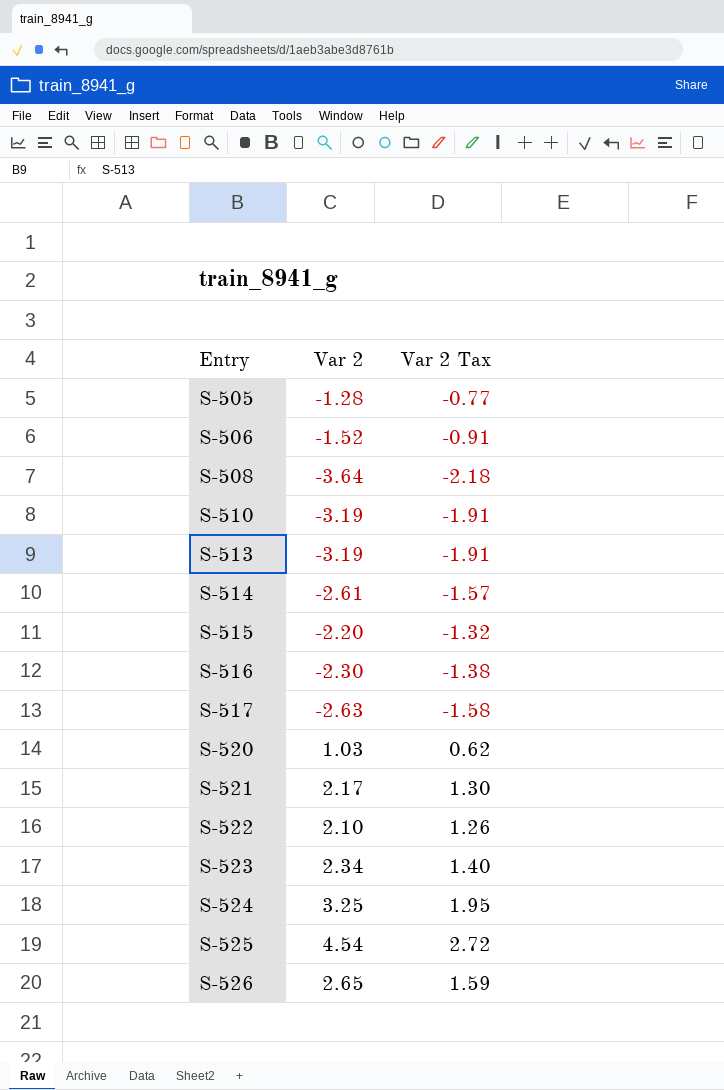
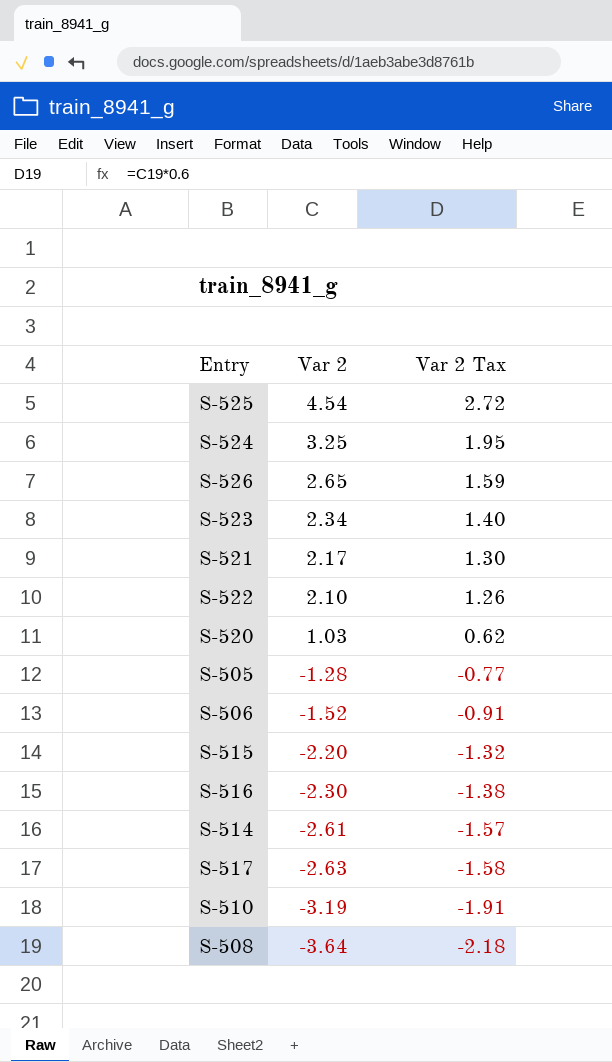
row order: Entry ascending -> Var 2 descending
row S-513: -3.19 | -1.91 -> none

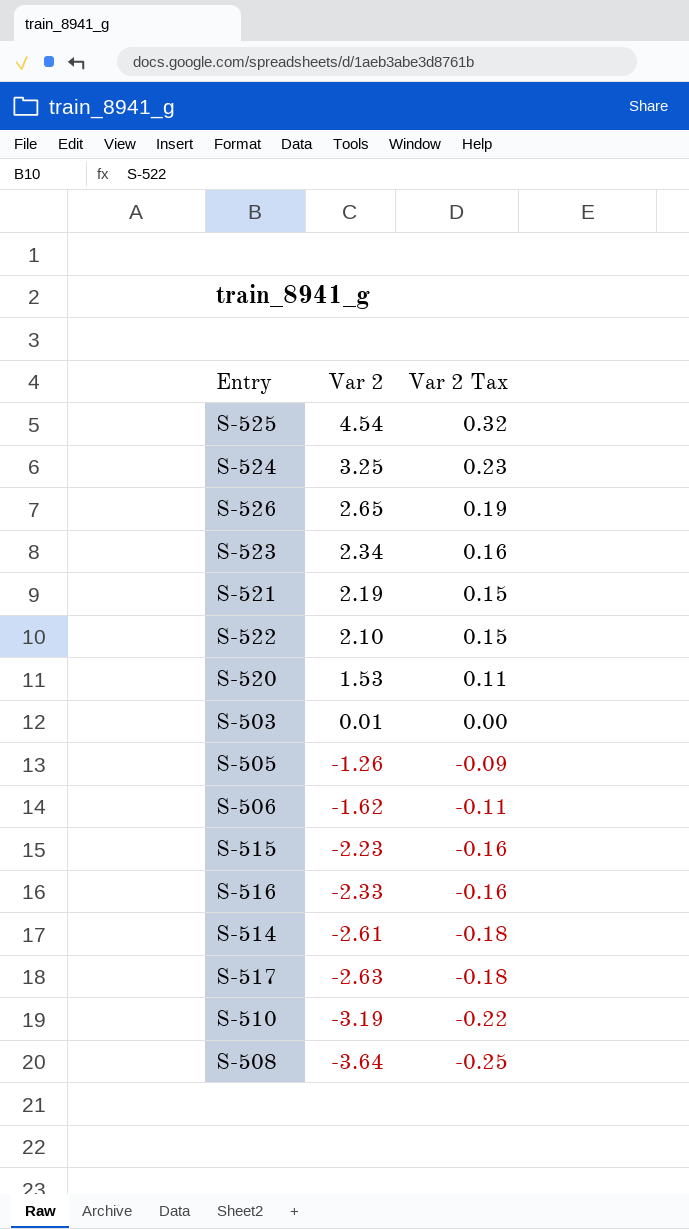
column Var 2 Tax | formula: [Var 2] * 0.6 -> [Var 2] * 0.07
S-521 | Var 2: 2.17 -> 2.19
S-520 | Var 2: 1.03 -> 1.53
row S-503: none -> 0.01 | 0.00
S-505 | Var 2: -1.28 -> -1.26
S-506 | Var 2: -1.52 -> -1.62
S-515 | Var 2: -2.20 -> -2.23
S-516 | Var 2: -2.30 -> -2.33

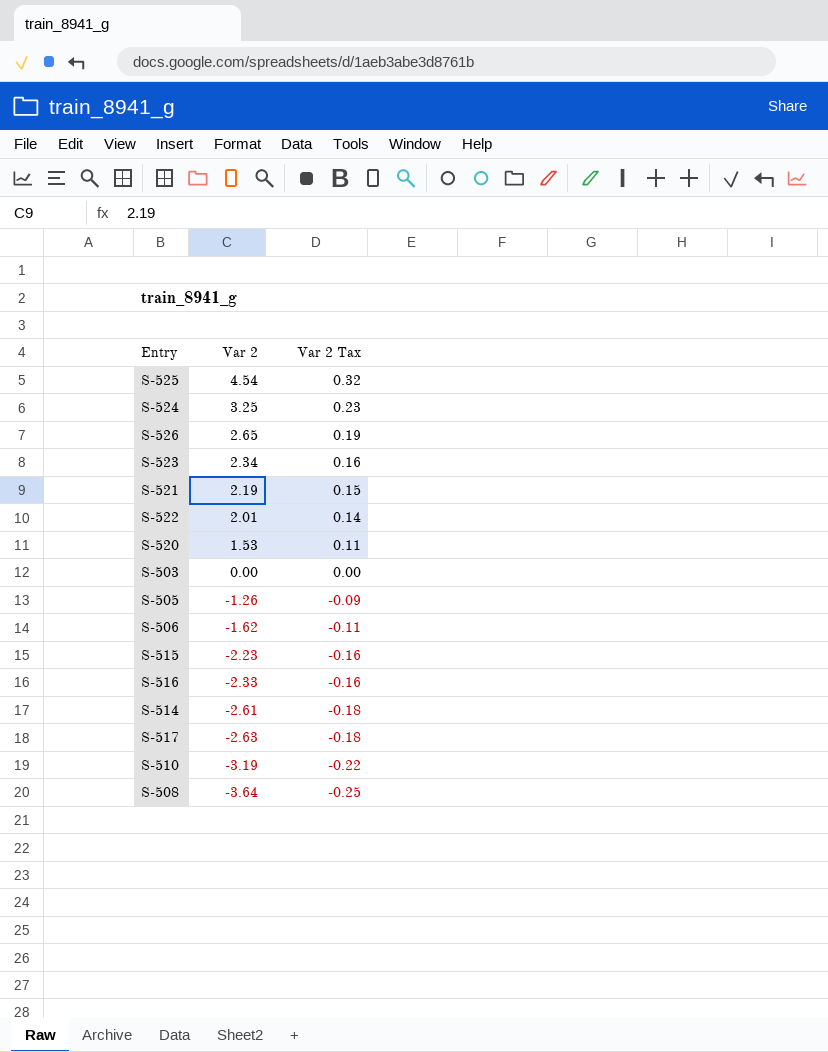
S-522 | Var 2: 2.10 -> 2.01
S-522 | Var 2 Tax: 0.15 -> 0.14
S-503 | Var 2: 0.01 -> 0.00

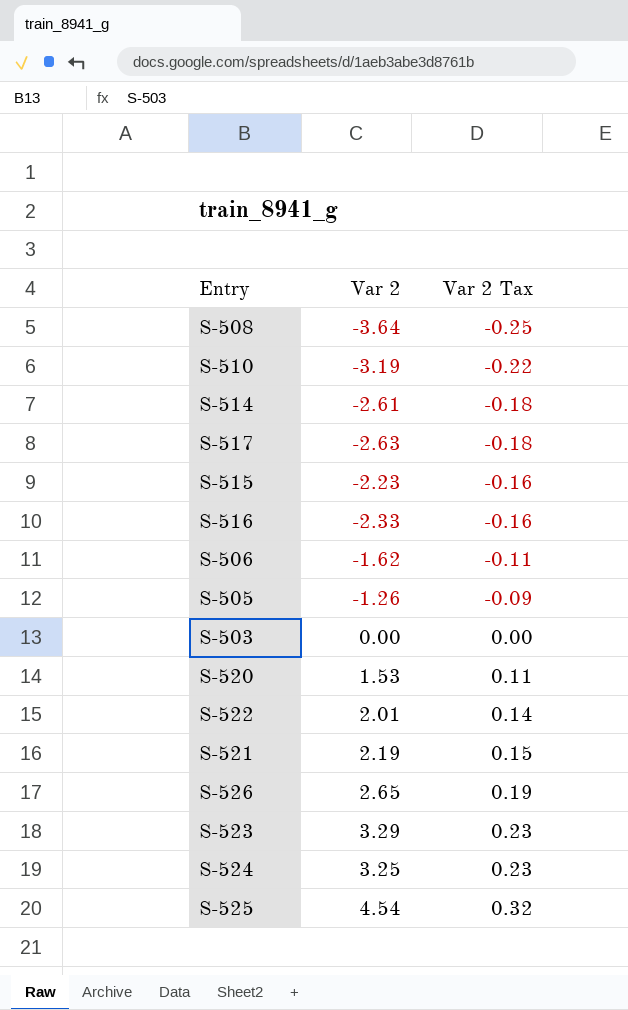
row order: Var 2 descending -> Var 2 Tax ascending
S-523 | Var 2: 2.34 -> 3.29
S-523 | Var 2 Tax: 0.16 -> 0.23

